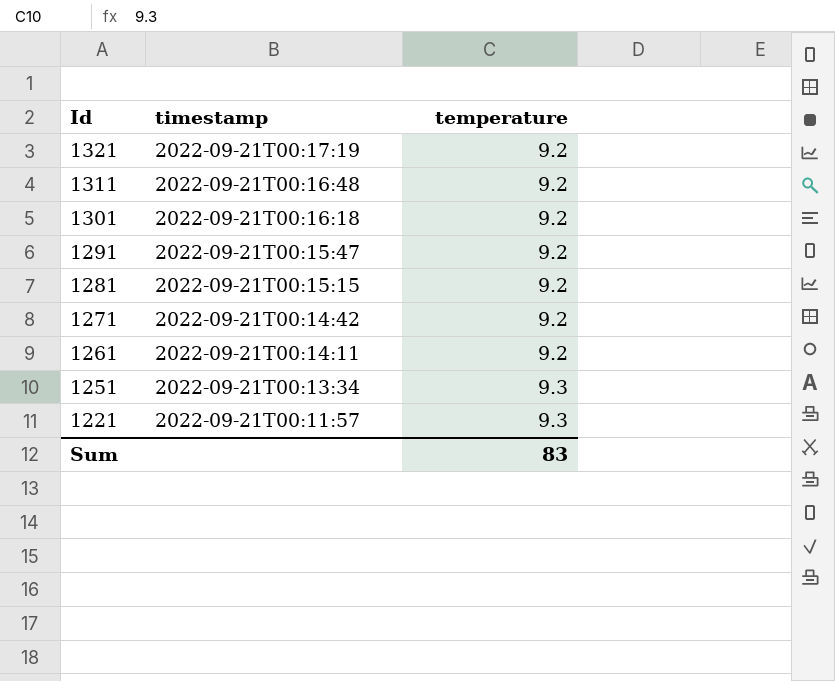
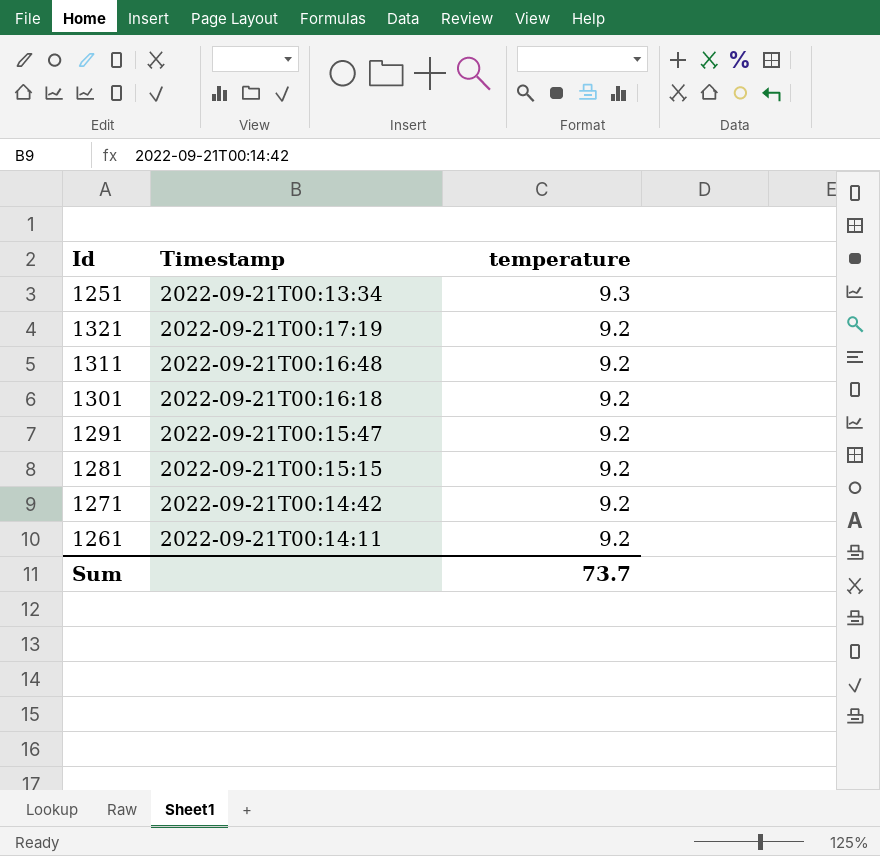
row order: Id descending -> temperature descending
column name: timestamp -> Timestamp
row 1221: 2022-09-21T00:11:57 | 9.3 -> none
Sum | temperature: 83 -> 73.7

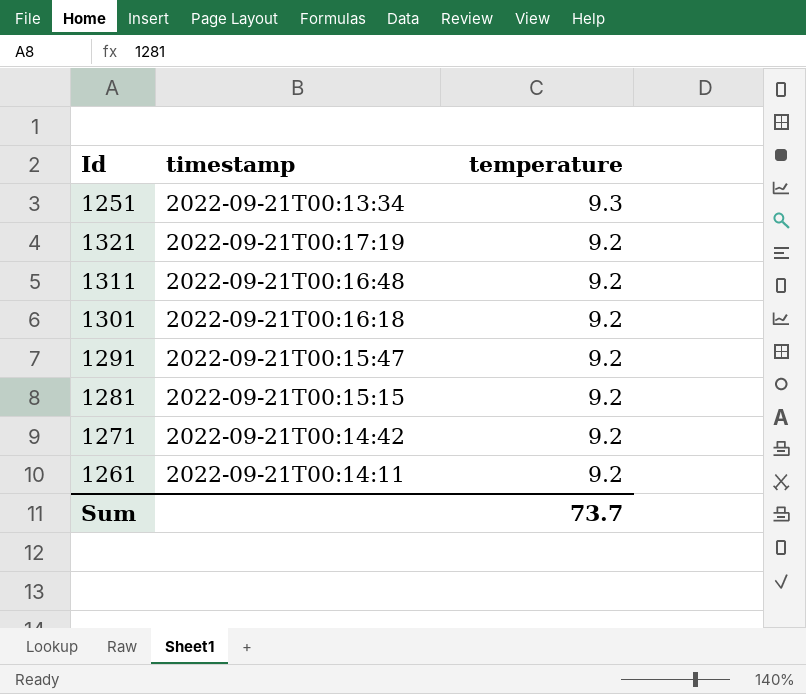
column name: Timestamp -> timestamp

